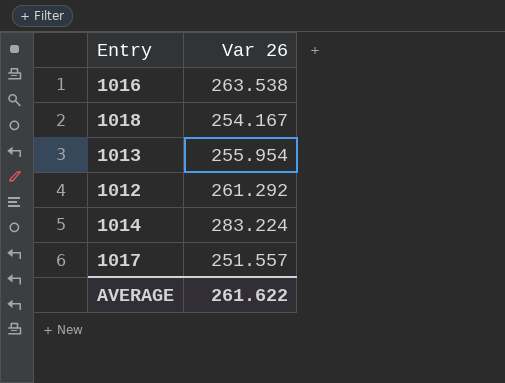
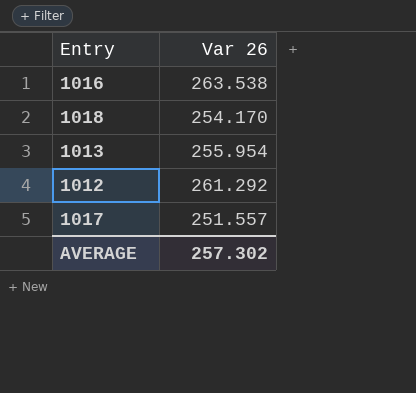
row 1014: 283.224 -> none
1018 | Var 26: 254.167 -> 254.170
AVERAGE | Var 26: 261.622 -> 257.302

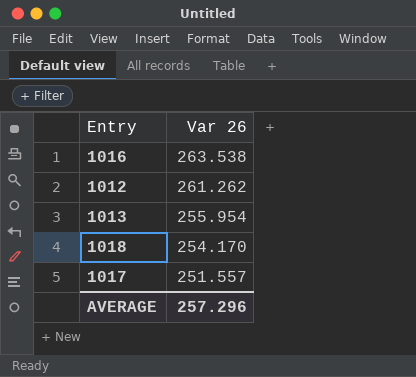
row order: none -> Var 26 descending
1012 | Var 26: 261.292 -> 261.262
AVERAGE | Var 26: 257.302 -> 257.296

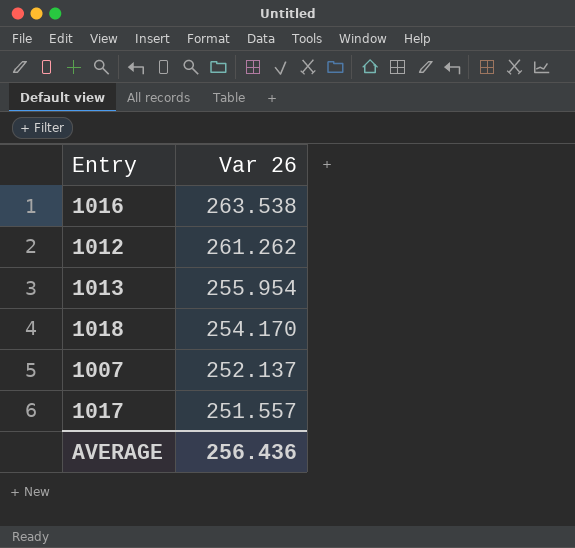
row 1007: none -> 252.137
AVERAGE | Var 26: 257.296 -> 256.436

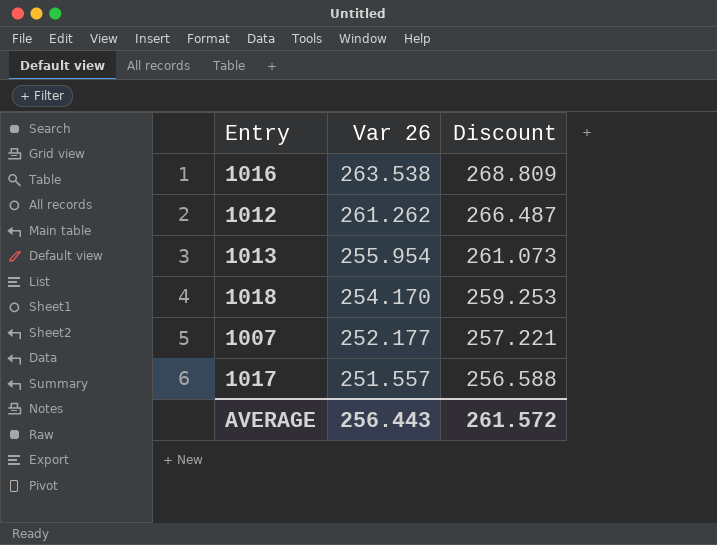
column Discount | formula: none -> [Var 26] * 1.02
1007 | Var 26: 252.137 -> 252.177
AVERAGE | Var 26: 256.436 -> 256.443

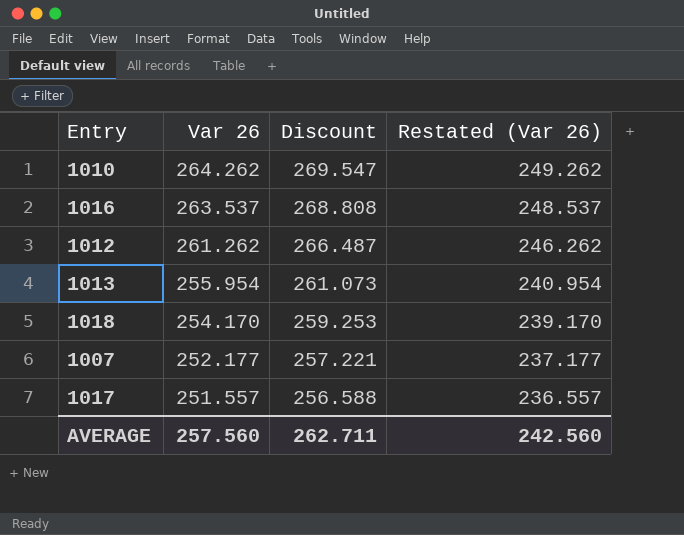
column Restated (Var 26) | formula: none -> [Var 26] - 15
row 1010: none -> 264.262 | 269.547 | 249.262
1016 | Var 26: 263.538 -> 263.537
1016 | Discount: 268.809 -> 268.808
AVERAGE | Var 26: 256.443 -> 257.560
AVERAGE | Discount: 261.572 -> 262.711

